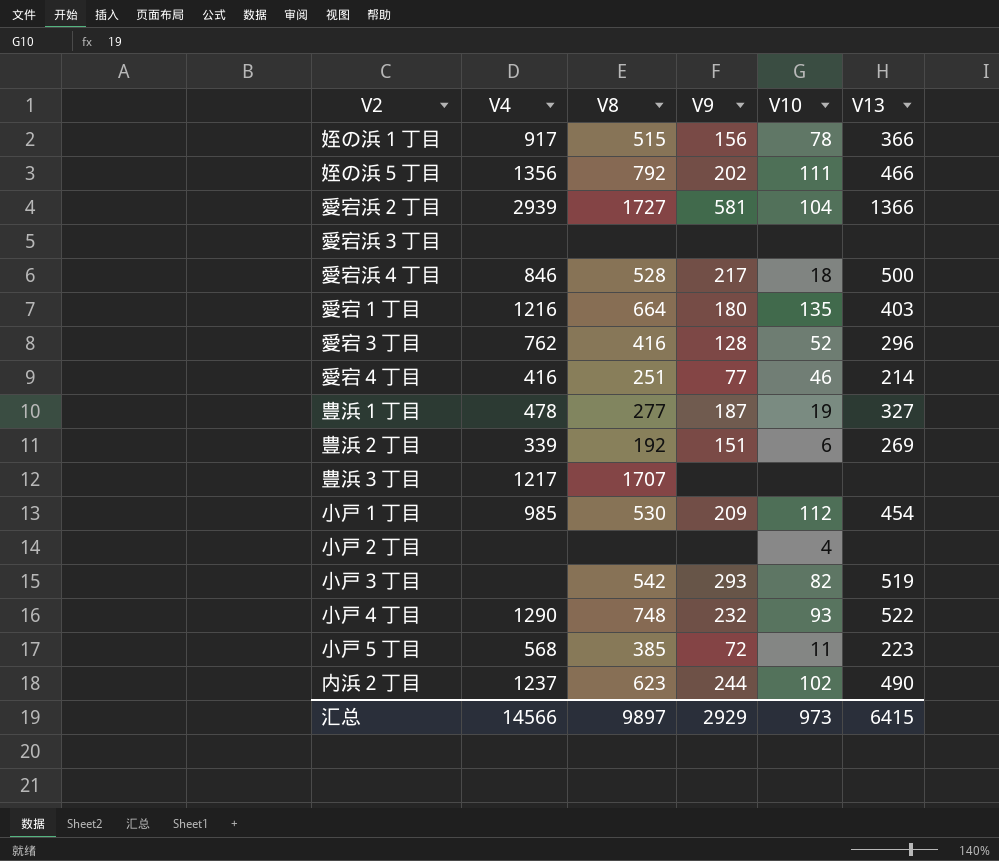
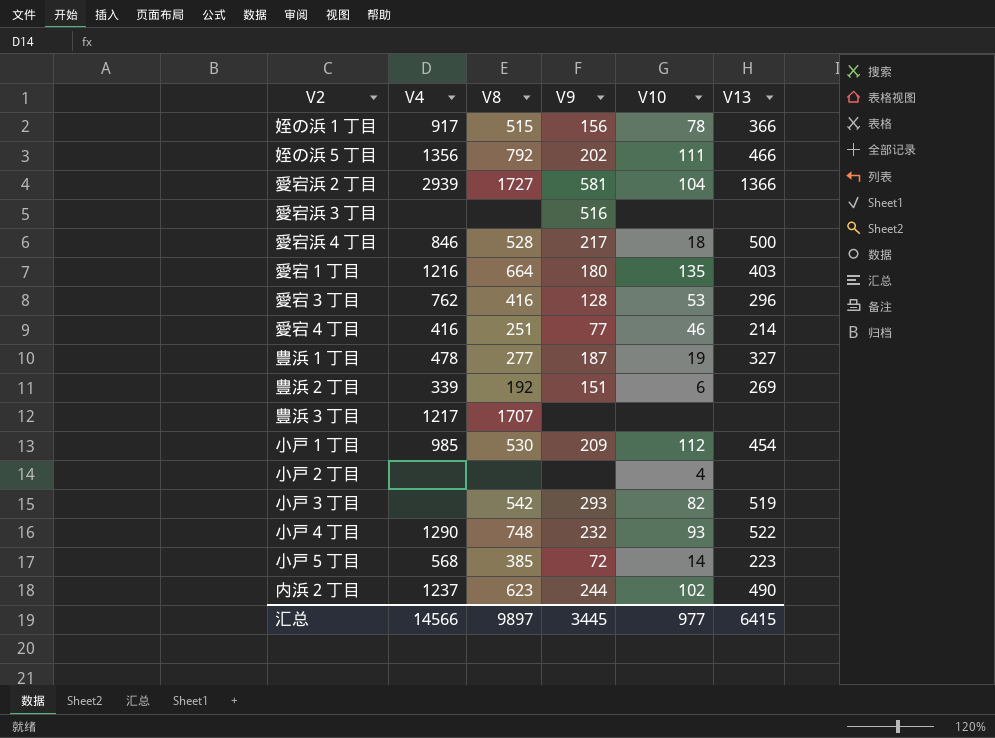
愛宕浜３丁目 | V9: none -> 516
愛宕３丁目 | V10: 52 -> 53
小戸５丁目 | V10: 11 -> 14
汇总 | V9: 2929 -> 3445
汇总 | V10: 973 -> 977

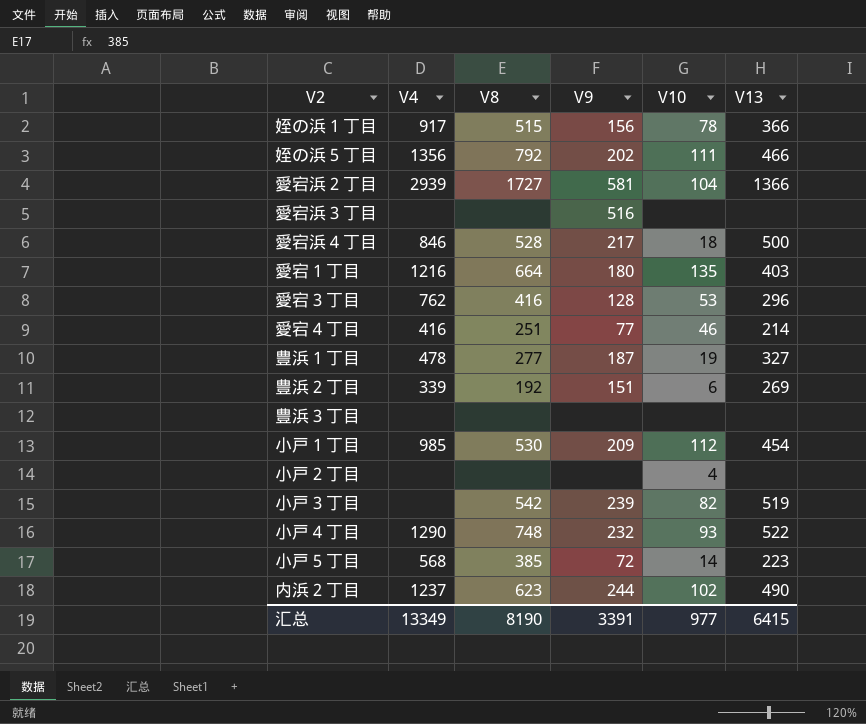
豊浜３丁目 | V4: 1217 -> none
豊浜３丁目 | V8: 1707 -> none
小戸３丁目 | V9: 293 -> 239
汇总 | V4: 14566 -> 13349
汇总 | V8: 9897 -> 8190
汇总 | V9: 3445 -> 3391

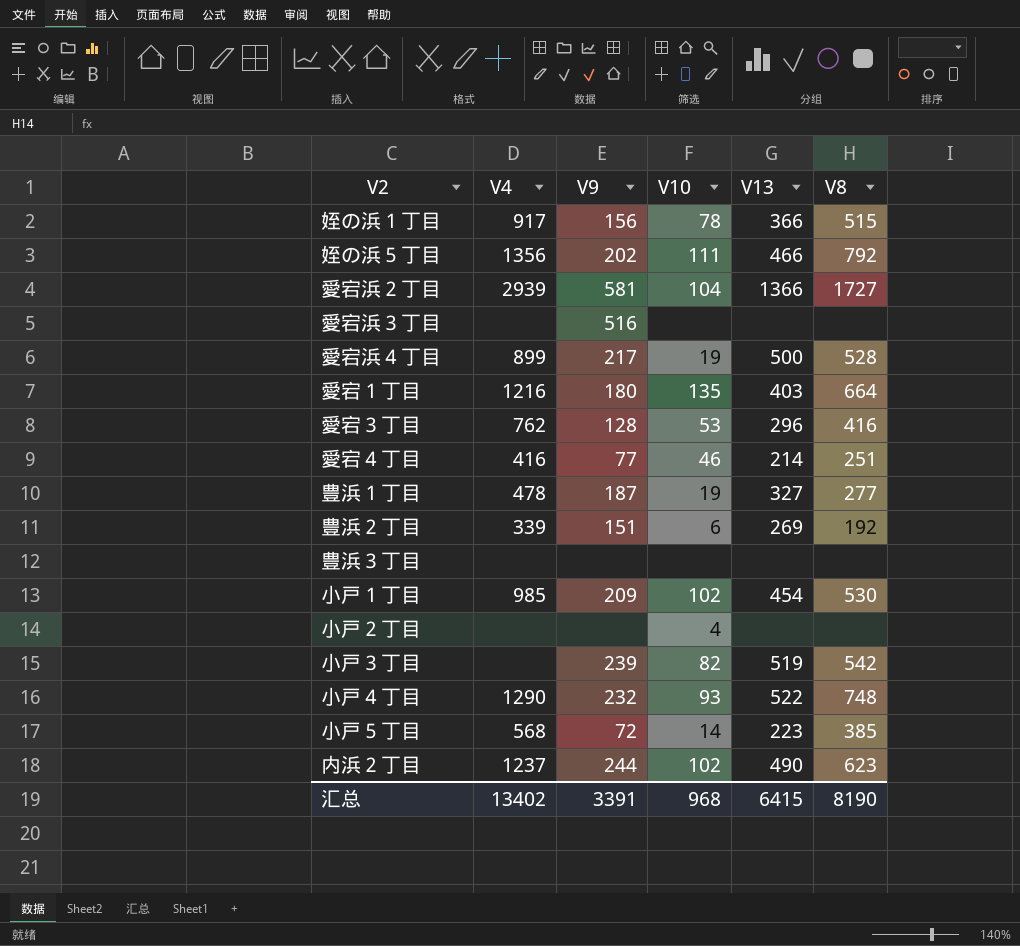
column V8 | position: 3 -> 6
愛宕浜４丁目 | V4: 846 -> 899
愛宕浜４丁目 | V10: 18 -> 19
小戸１丁目 | V10: 112 -> 102
汇总 | V4: 13349 -> 13402
汇总 | V10: 977 -> 968

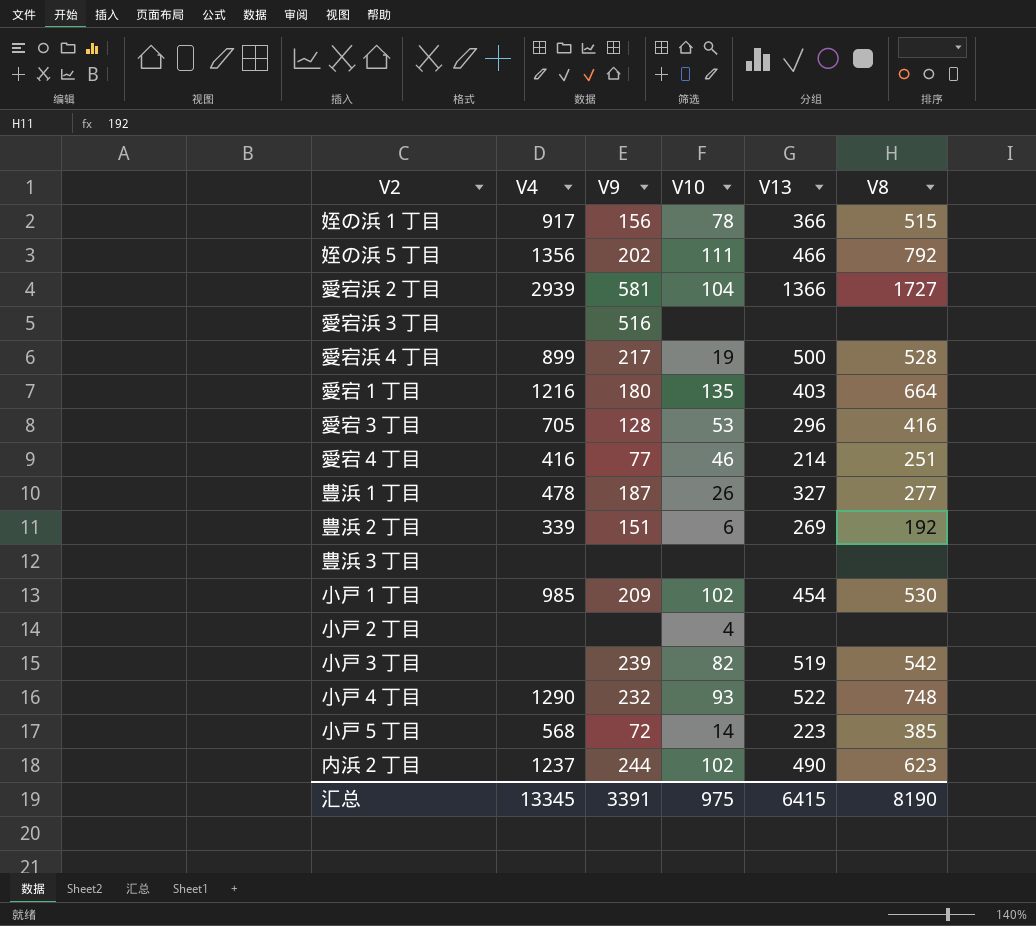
愛宕３丁目 | V4: 762 -> 705
豊浜１丁目 | V10: 19 -> 26
汇总 | V4: 13402 -> 13345
汇总 | V10: 968 -> 975

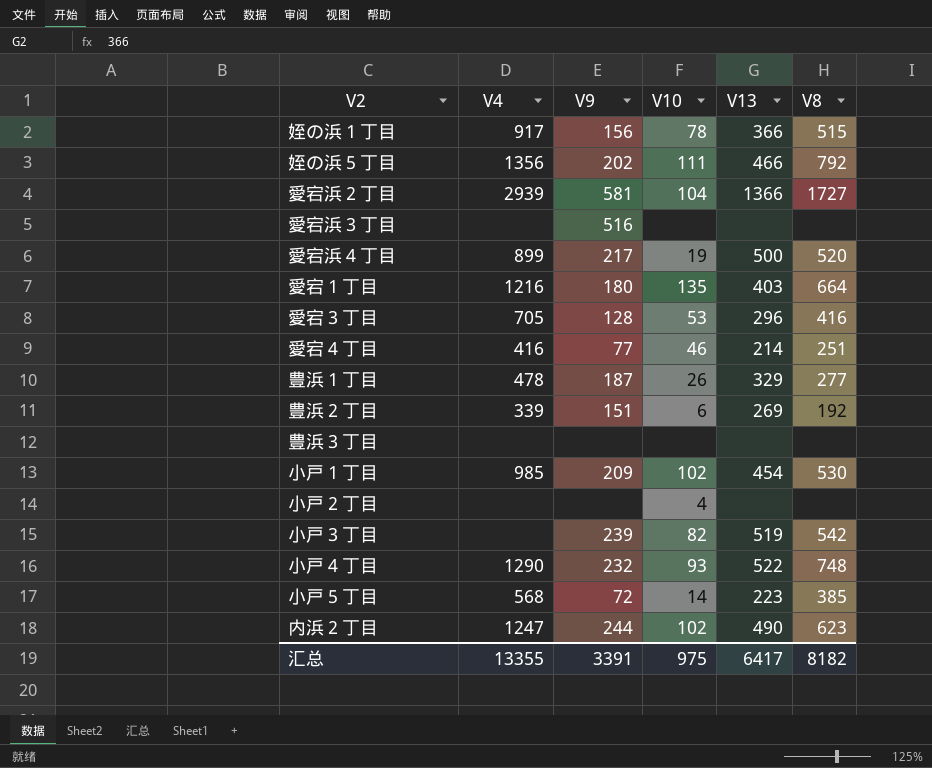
愛宕浜４丁目 | V8: 528 -> 520
豊浜１丁目 | V13: 327 -> 329
内浜２丁目 | V4: 1237 -> 1247
汇总 | V4: 13345 -> 13355
汇总 | V13: 6415 -> 6417
汇总 | V8: 8190 -> 8182

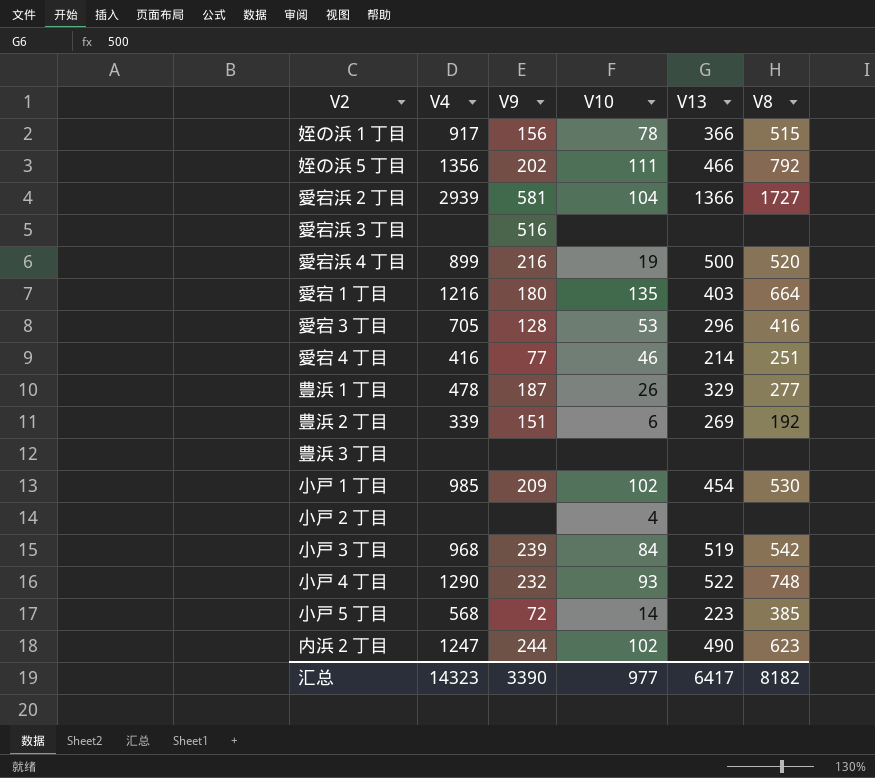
愛宕浜４丁目 | V9: 217 -> 216
小戸３丁目 | V4: none -> 968
小戸３丁目 | V10: 82 -> 84
汇总 | V4: 13355 -> 14323
汇总 | V9: 3391 -> 3390
汇总 | V10: 975 -> 977

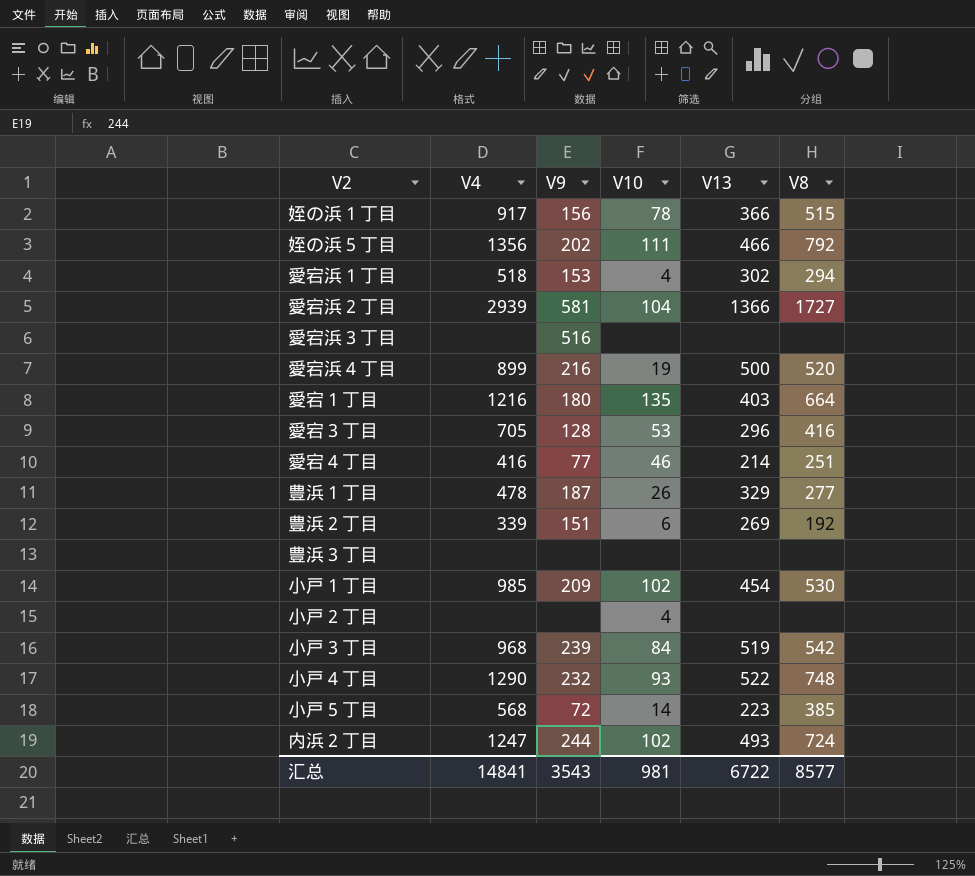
row 愛宕浜１丁目: none -> 518 | 153 | 4 | 302 | 294
内浜２丁目 | V13: 490 -> 493
内浜２丁目 | V8: 623 -> 724
汇总 | V4: 14323 -> 14841
汇总 | V9: 3390 -> 3543
汇总 | V10: 977 -> 981
汇总 | V13: 6417 -> 6722
汇总 | V8: 8182 -> 8577

